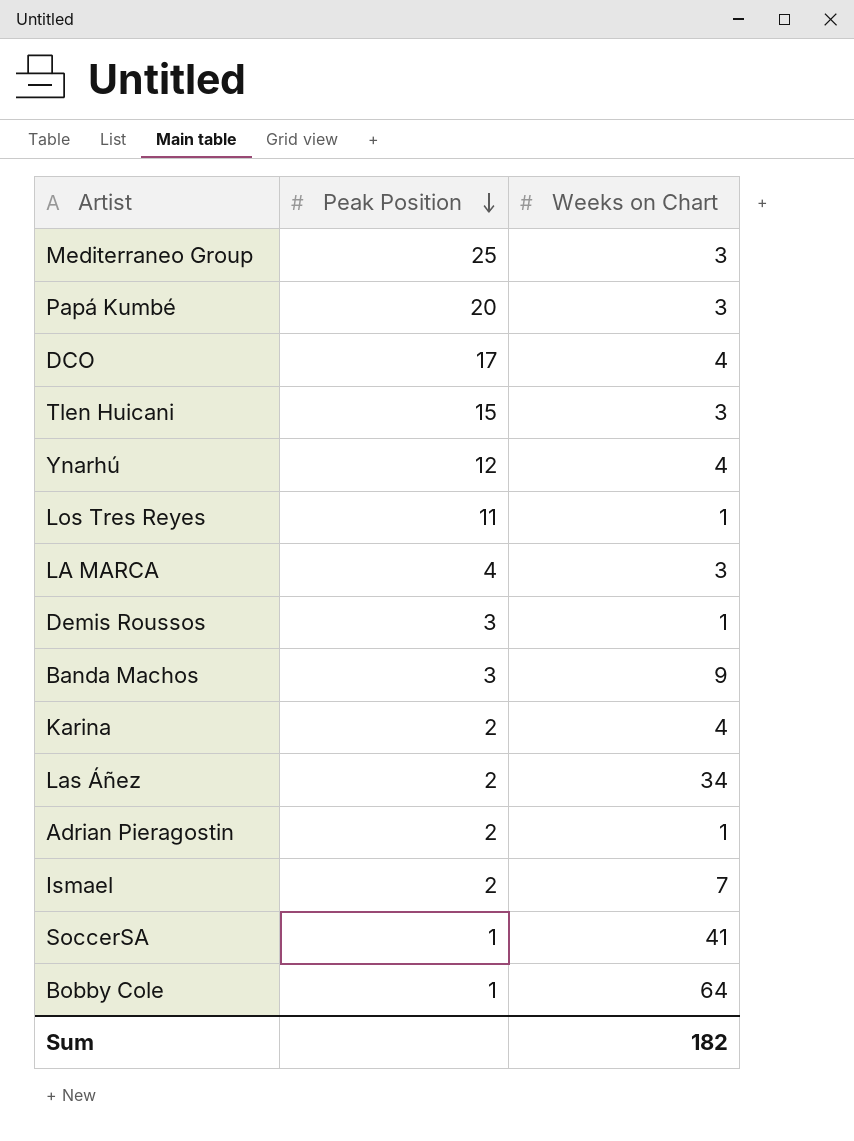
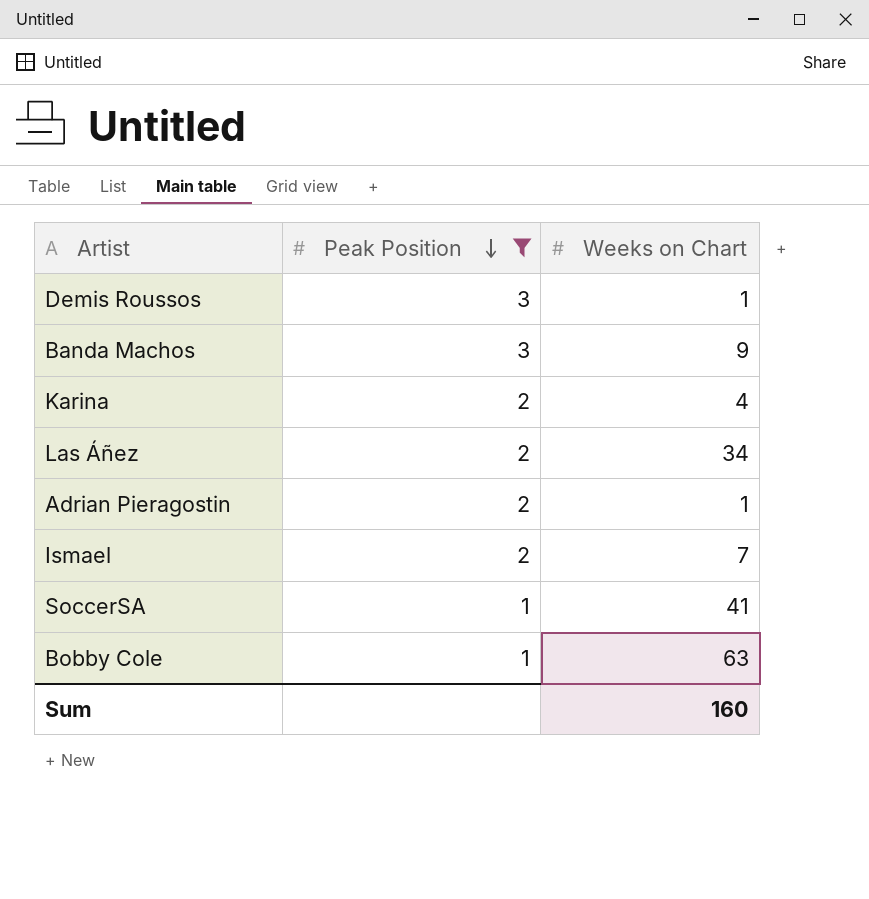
filter: none -> Peak Position <= 3
Bobby Cole | Weeks on Chart: 64 -> 63
Sum | Weeks on Chart: 182 -> 160

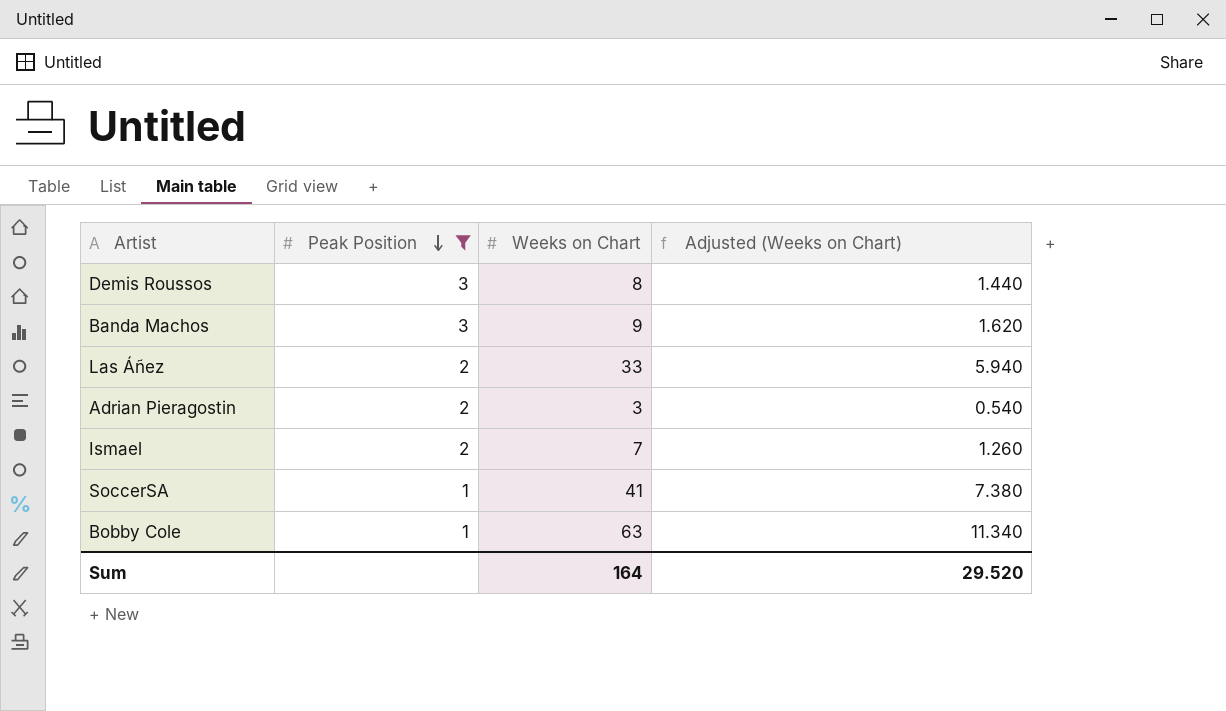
column Adjusted (Weeks on Chart) | formula: none -> [Weeks on Chart] * 0.18
row Karina: 2 | 4 -> none
Demis Roussos | Weeks on Chart: 1 -> 8
Las Áñez | Weeks on Chart: 34 -> 33
Adrian Pieragostin | Weeks on Chart: 1 -> 3
Sum | Weeks on Chart: 160 -> 164

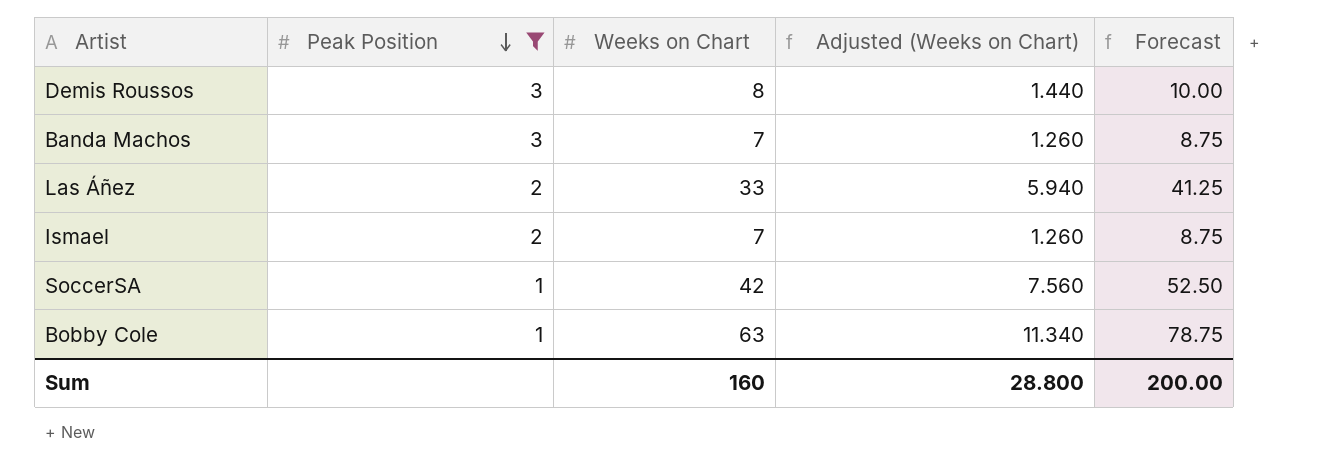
column Forecast | formula: none -> [Weeks on Chart] * 1.25
row Adrian Pieragostin: 2 | 3 | 0.540 -> none
Banda Machos | Weeks on Chart: 9 -> 7
Banda Machos | Adjusted (Weeks on Chart): 1.620 -> 1.260
SoccerSA | Weeks on Chart: 41 -> 42
SoccerSA | Adjusted (Weeks on Chart): 7.380 -> 7.560
Sum | Weeks on Chart: 164 -> 160
Sum | Adjusted (Weeks on Chart): 29.520 -> 28.800

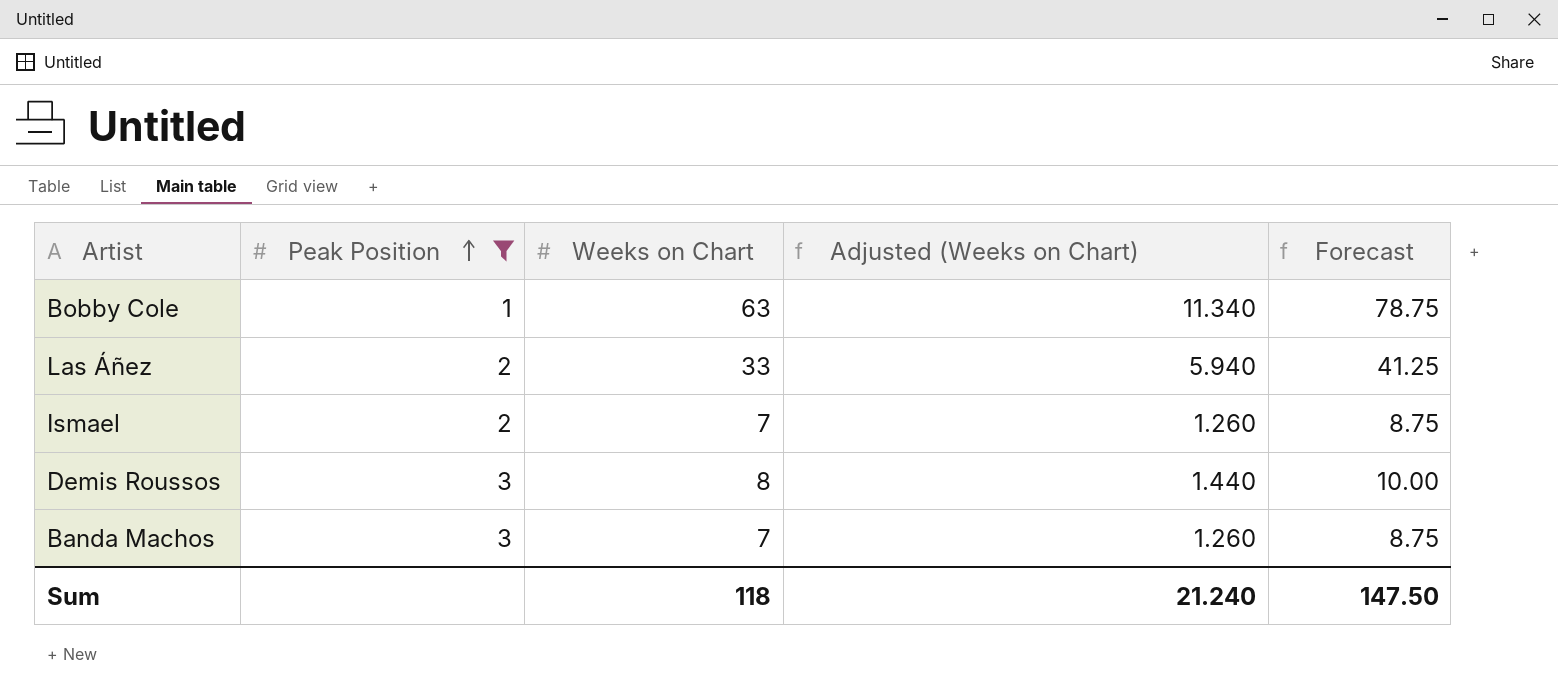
row order: Peak Position descending -> Peak Position ascending
row SoccerSA: 1 | 42 | 7.560 | 52.50 -> none
Sum | Weeks on Chart: 160 -> 118
Sum | Adjusted (Weeks on Chart): 28.800 -> 21.240
Sum | Forecast: 200.00 -> 147.50

